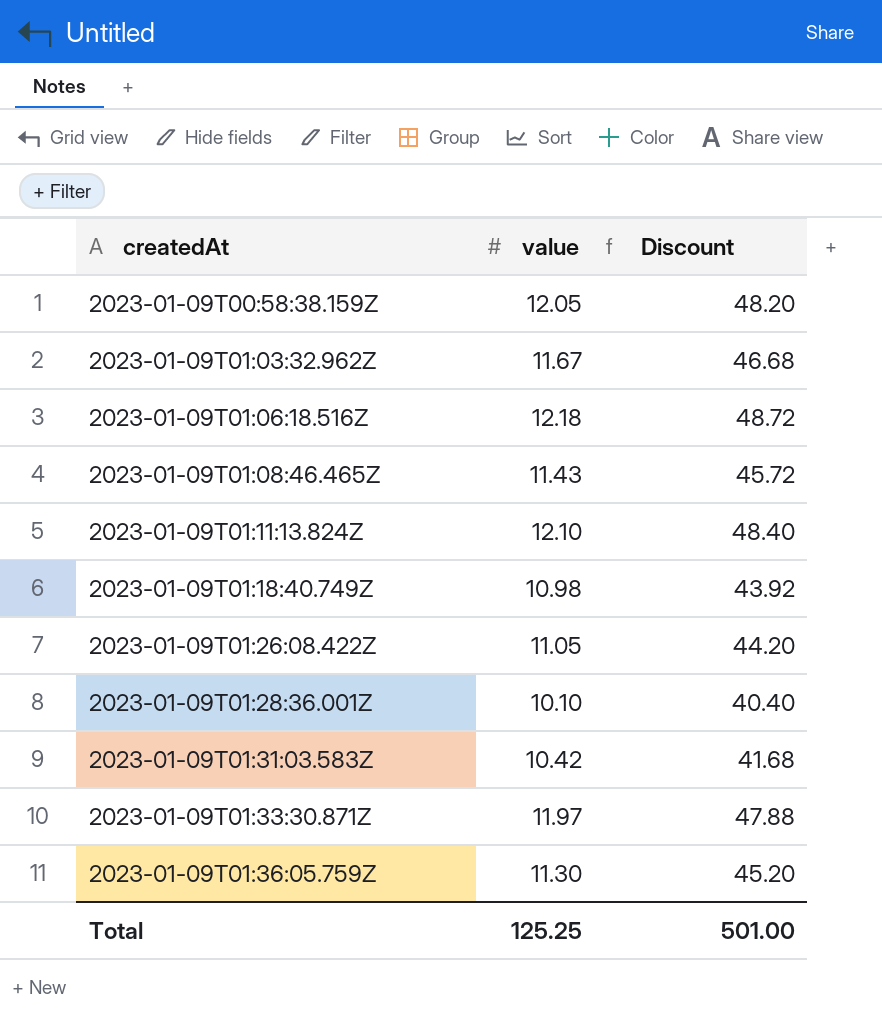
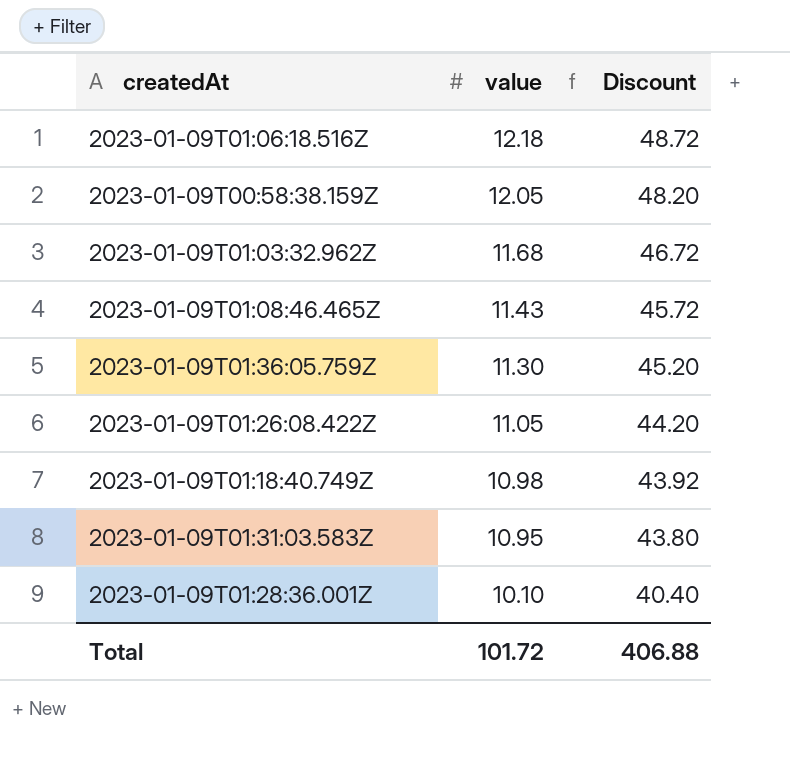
row order: createdAt ascending -> value descending
row 2023-01-09T01:11:13.824Z: 12.10 | 48.40 -> none
row 2023-01-09T01:33:30.871Z: 11.97 | 47.88 -> none
2023-01-09T01:03:32.962Z | value: 11.67 -> 11.68
2023-01-09T01:03:32.962Z | Discount: 46.68 -> 46.72
2023-01-09T01:31:03.583Z | value: 10.42 -> 10.95
2023-01-09T01:31:03.583Z | Discount: 41.68 -> 43.80
Total | value: 125.25 -> 101.72
Total | Discount: 501.00 -> 406.88

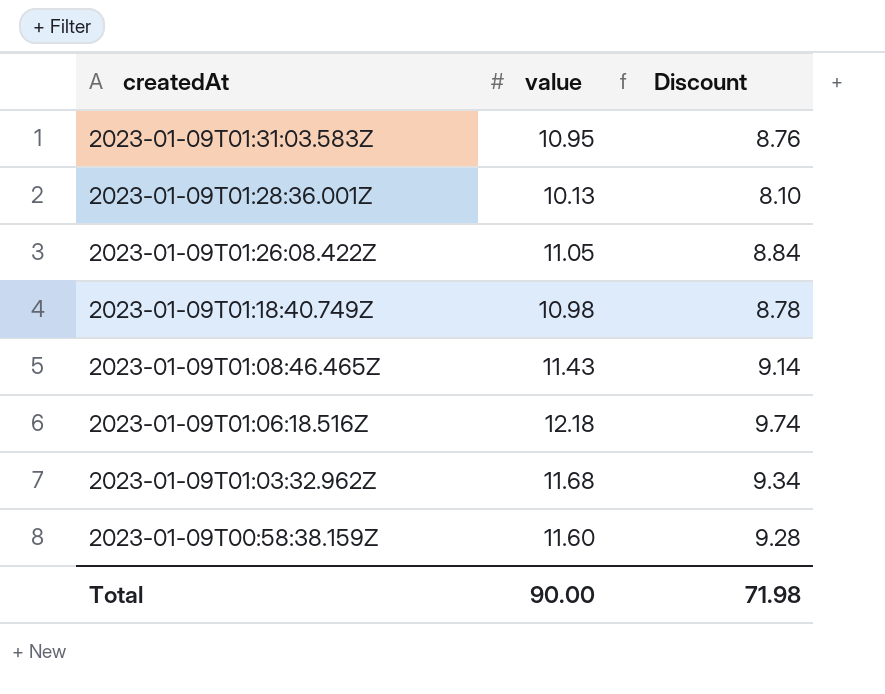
row order: value descending -> createdAt descending
column Discount | formula: [value] * 4 -> [value] * 0.8
row 2023-01-09T01:36:05.759Z: 11.30 | 45.20 -> none
2023-01-09T01:28:36.001Z | value: 10.10 -> 10.13
2023-01-09T00:58:38.159Z | value: 12.05 -> 11.60
Total | value: 101.72 -> 90.00
Total | Discount: 406.88 -> 71.98

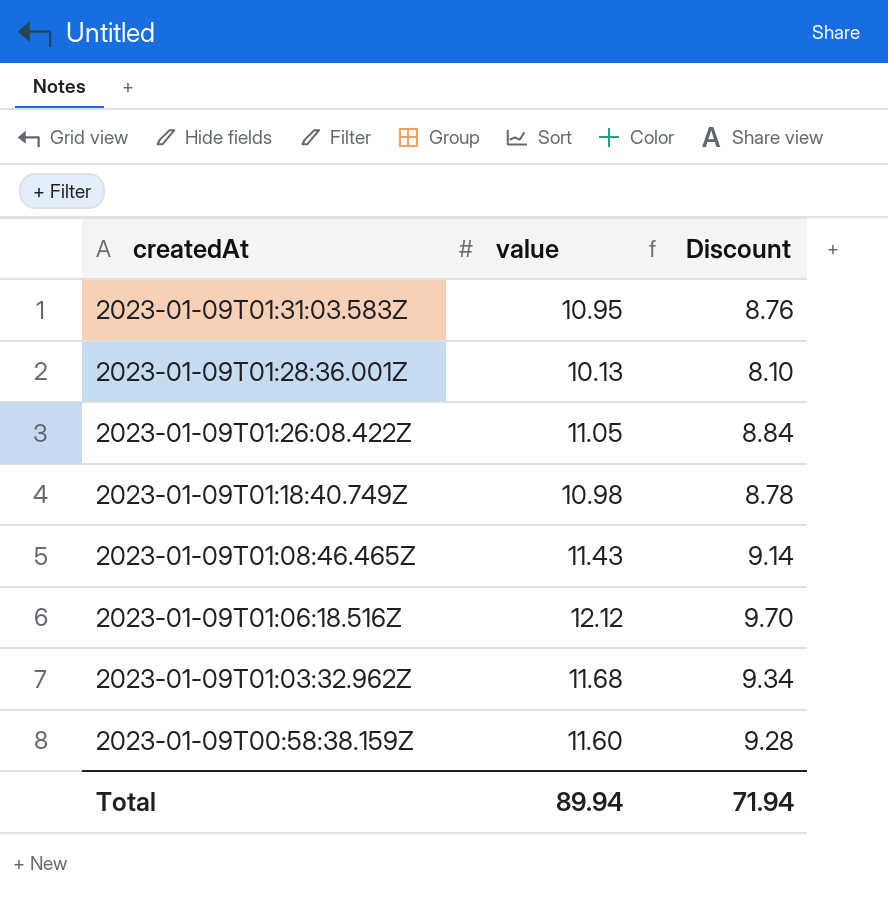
2023-01-09T01:06:18.516Z | value: 12.18 -> 12.12
2023-01-09T01:06:18.516Z | Discount: 9.74 -> 9.70
Total | value: 90.00 -> 89.94
Total | Discount: 71.98 -> 71.94

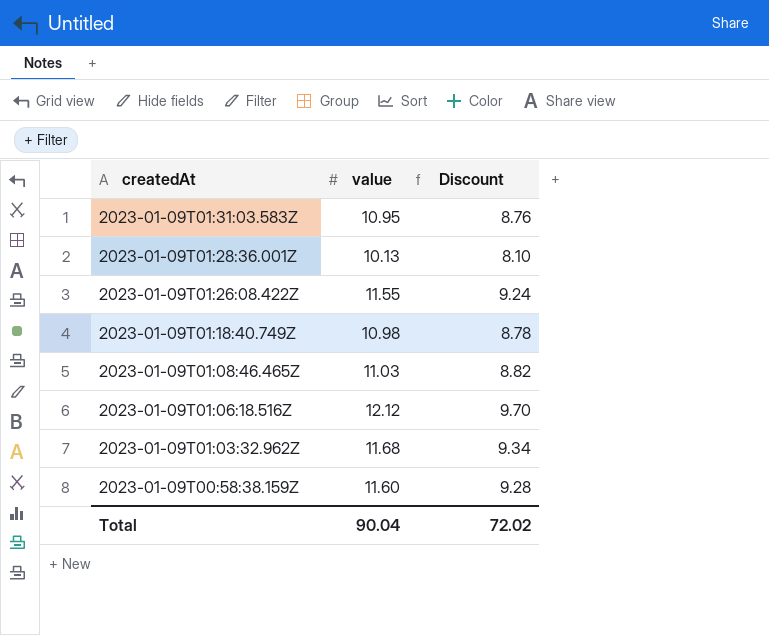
2023-01-09T01:26:08.422Z | value: 11.05 -> 11.55
2023-01-09T01:26:08.422Z | Discount: 8.84 -> 9.24
2023-01-09T01:08:46.465Z | value: 11.43 -> 11.03
2023-01-09T01:08:46.465Z | Discount: 9.14 -> 8.82
Total | value: 89.94 -> 90.04
Total | Discount: 71.94 -> 72.02

